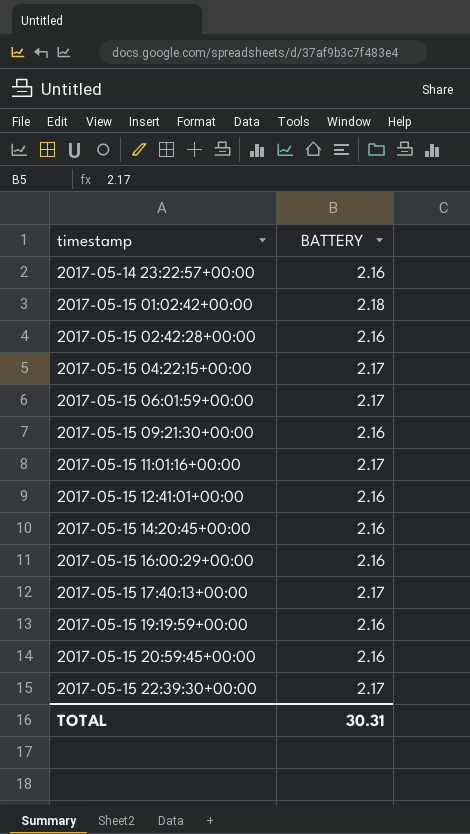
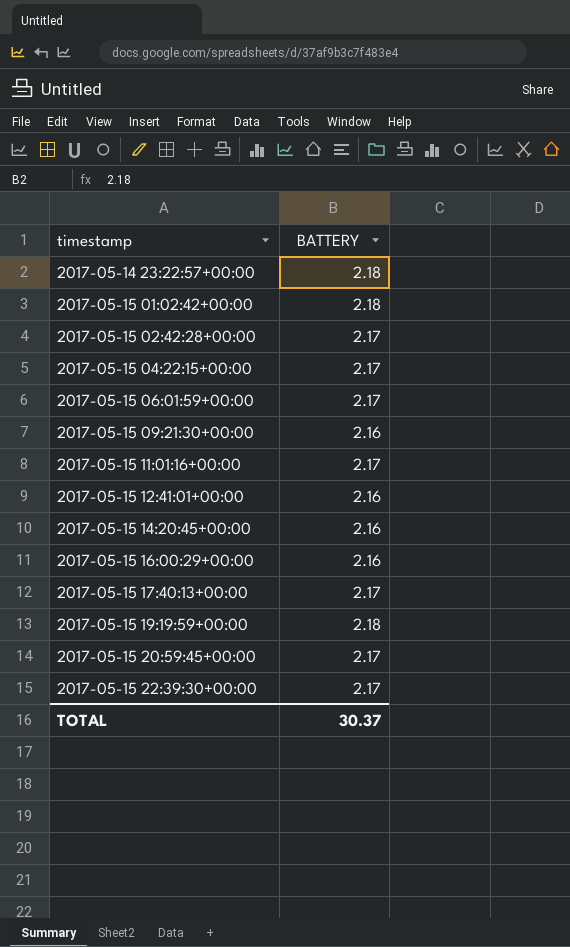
2017-05-14 23:22:57+00:00 | BATTERY: 2.16 -> 2.18
2017-05-15 02:42:28+00:00 | BATTERY: 2.16 -> 2.17
2017-05-15 19:19:59+00:00 | BATTERY: 2.16 -> 2.18
2017-05-15 20:59:45+00:00 | BATTERY: 2.16 -> 2.17
TOTAL | BATTERY: 30.31 -> 30.37

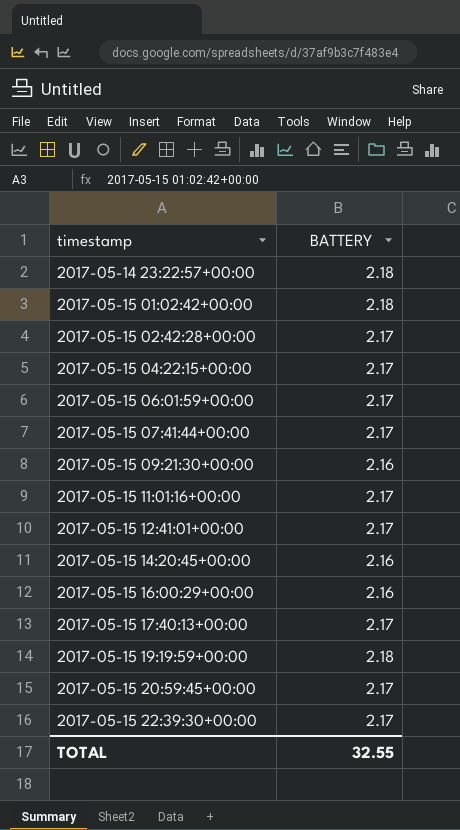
row 2017-05-15 07:41:44+00:00: none -> 2.17
2017-05-15 12:41:01+00:00 | BATTERY: 2.16 -> 2.17
TOTAL | BATTERY: 30.37 -> 32.55

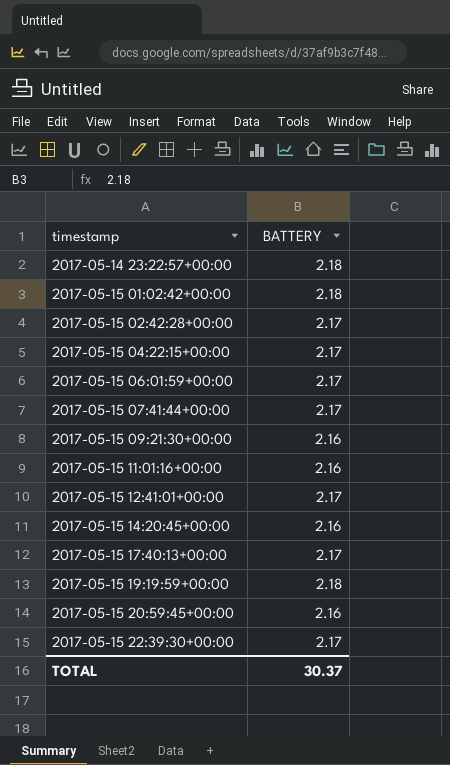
row 2017-05-15 16:00:29+00:00: 2.16 -> none
2017-05-15 11:01:16+00:00 | BATTERY: 2.17 -> 2.16
2017-05-15 20:59:45+00:00 | BATTERY: 2.17 -> 2.16
TOTAL | BATTERY: 32.55 -> 30.37

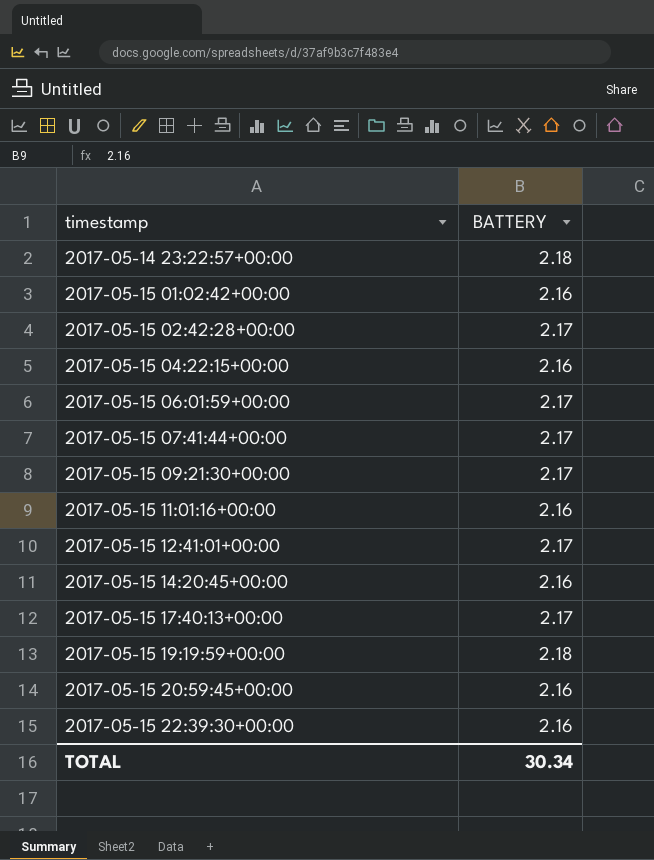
2017-05-15 01:02:42+00:00 | BATTERY: 2.18 -> 2.16
2017-05-15 04:22:15+00:00 | BATTERY: 2.17 -> 2.16
2017-05-15 09:21:30+00:00 | BATTERY: 2.16 -> 2.17
2017-05-15 22:39:30+00:00 | BATTERY: 2.17 -> 2.16
TOTAL | BATTERY: 30.37 -> 30.34

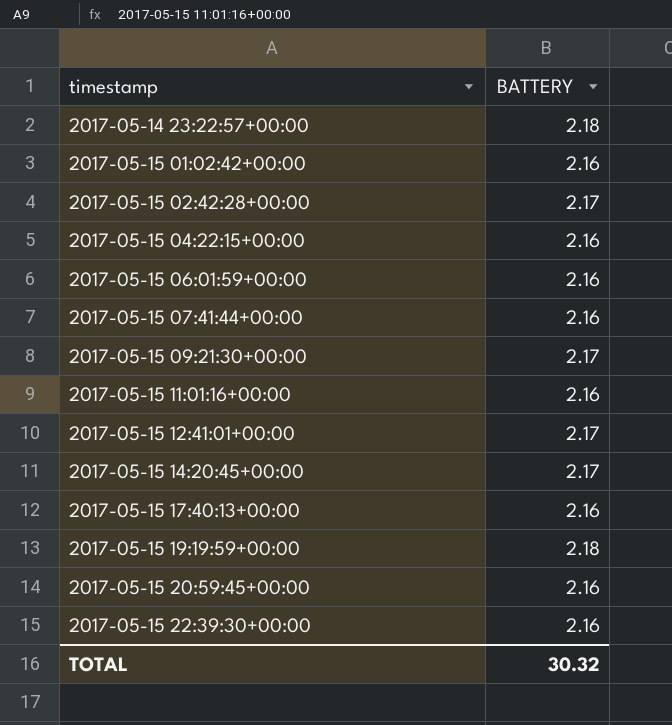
2017-05-15 06:01:59+00:00 | BATTERY: 2.17 -> 2.16
2017-05-15 07:41:44+00:00 | BATTERY: 2.17 -> 2.16
2017-05-15 14:20:45+00:00 | BATTERY: 2.16 -> 2.17
2017-05-15 17:40:13+00:00 | BATTERY: 2.17 -> 2.16
TOTAL | BATTERY: 30.34 -> 30.32

